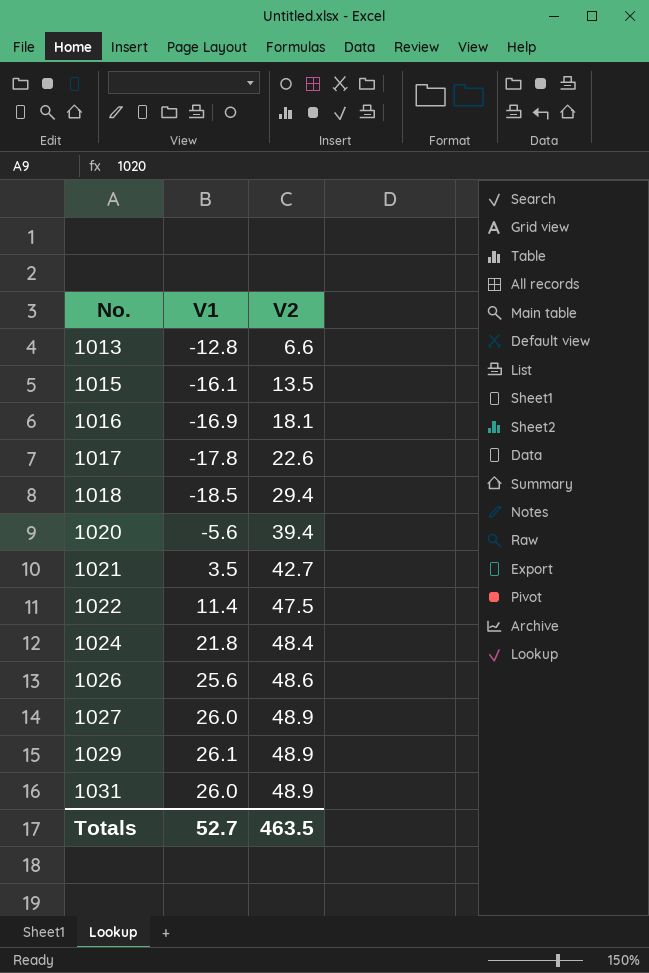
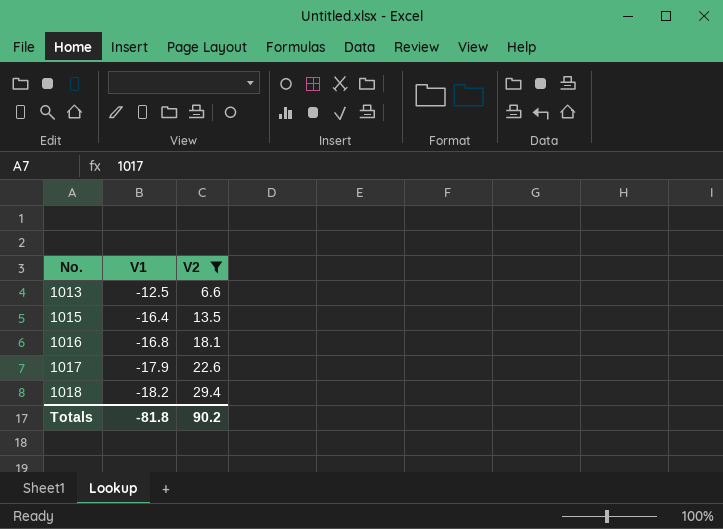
filter: none -> V2 <= 29.4
1013 | V1: -12.8 -> -12.5
1015 | V1: -16.1 -> -16.4
1016 | V1: -16.9 -> -16.8
1017 | V1: -17.8 -> -17.9
1018 | V1: -18.5 -> -18.2
Totals | V1: 52.7 -> -81.8
Totals | V2: 463.5 -> 90.2

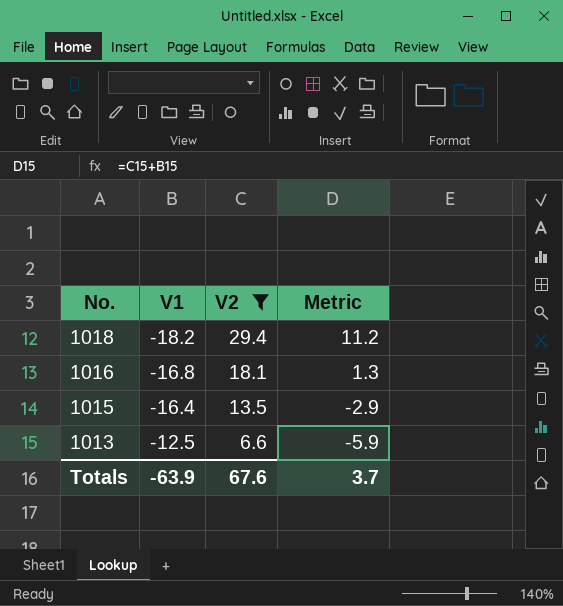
row order: No. ascending -> No. descending
column Metric | formula: none -> [V1] + [V2]
row 1017: -17.9 | 22.6 -> none
Totals | V1: -81.8 -> -63.9
Totals | V2: 90.2 -> 67.6

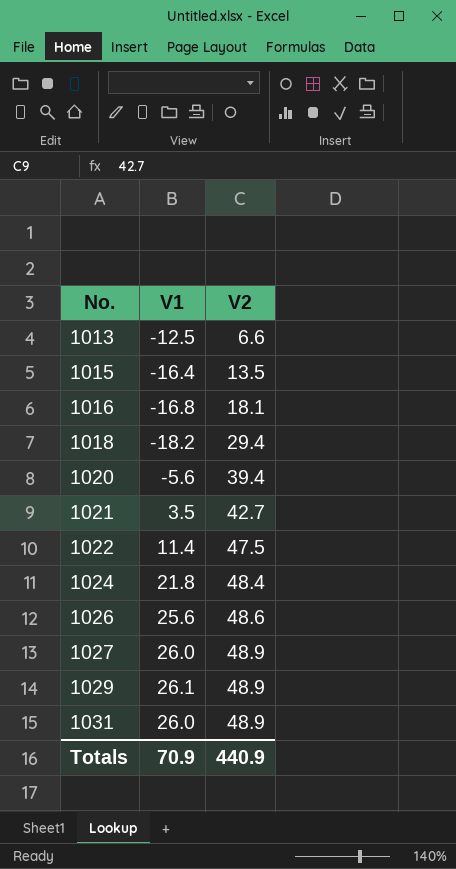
filter: V2 <= 29.4 -> none
row order: No. descending -> No. ascending
column Metric | formula: [V1] + [V2] -> none
Totals | V1: -63.9 -> 70.9
Totals | V2: 67.6 -> 440.9

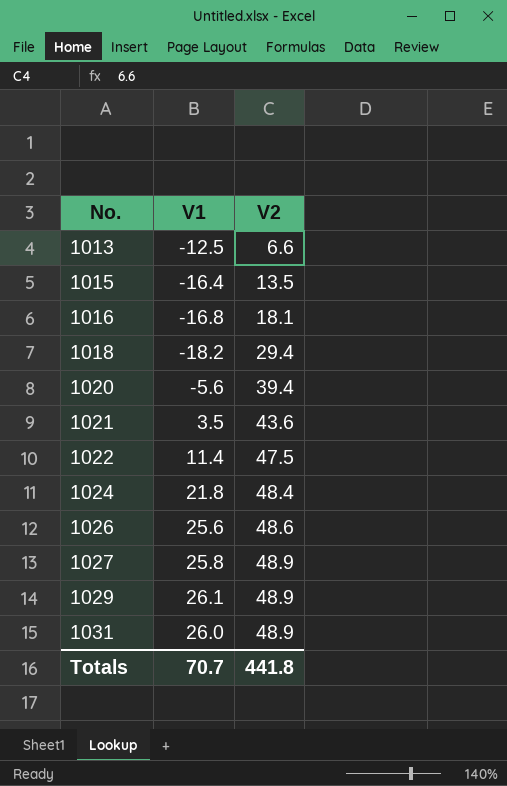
1021 | V2: 42.7 -> 43.6
1027 | V1: 26.0 -> 25.8
Totals | V1: 70.9 -> 70.7
Totals | V2: 440.9 -> 441.8

